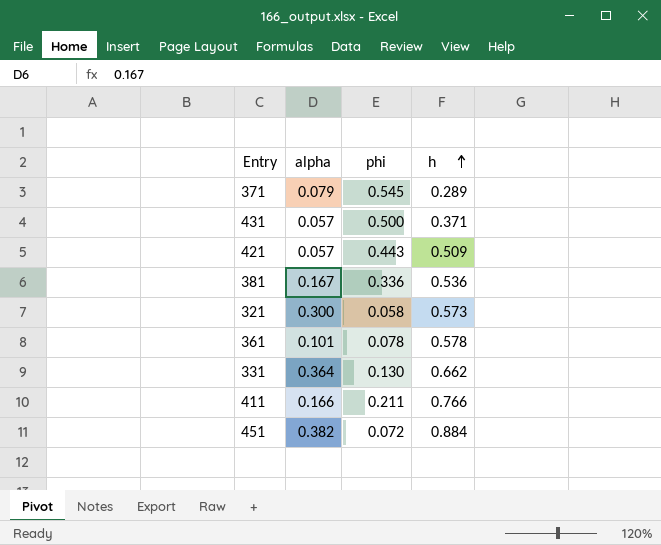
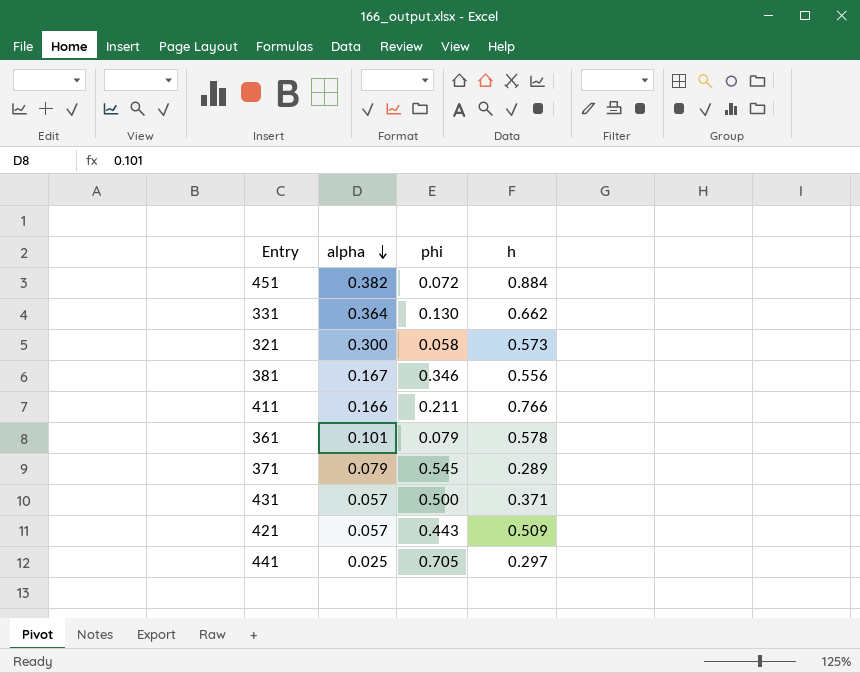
row order: h ascending -> alpha descending
381 | phi: 0.336 -> 0.346
381 | h: 0.536 -> 0.556
361 | phi: 0.078 -> 0.079
row 441: none -> 0.025 | 0.705 | 0.297

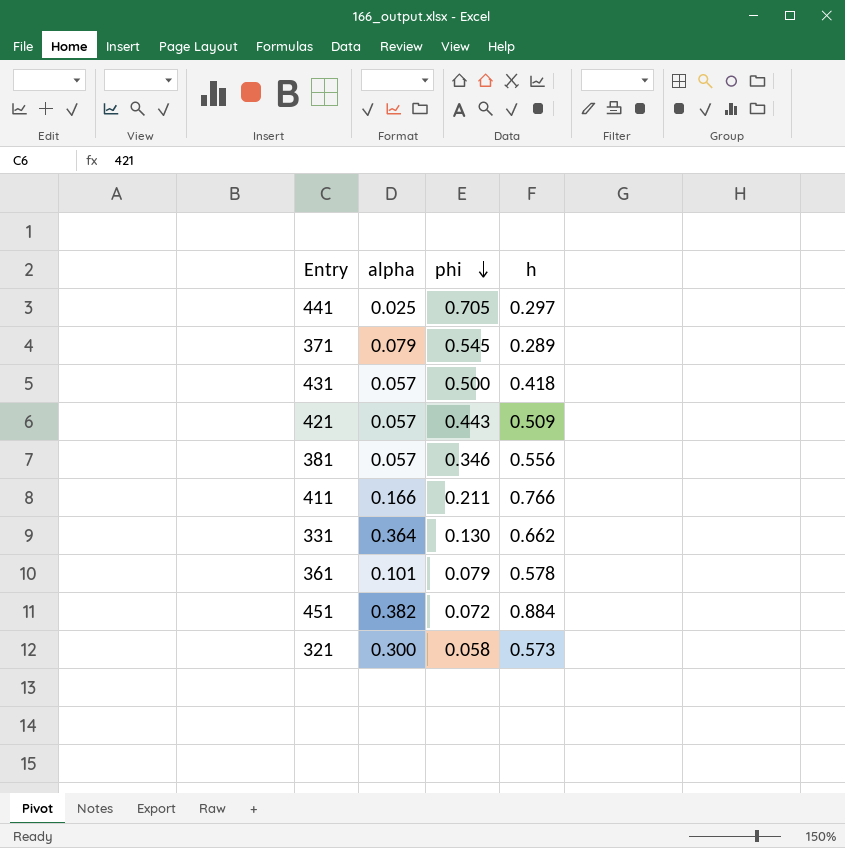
row order: alpha descending -> phi descending
431 | h: 0.371 -> 0.418
381 | alpha: 0.167 -> 0.057

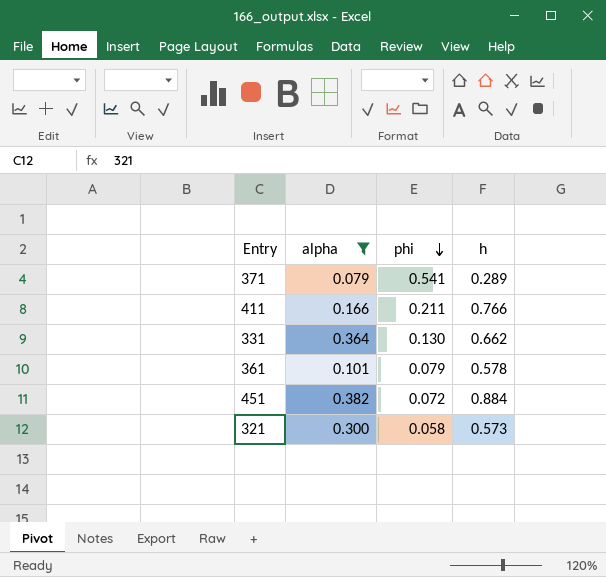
filter: none -> alpha >= 0.079
371 | phi: 0.545 -> 0.541

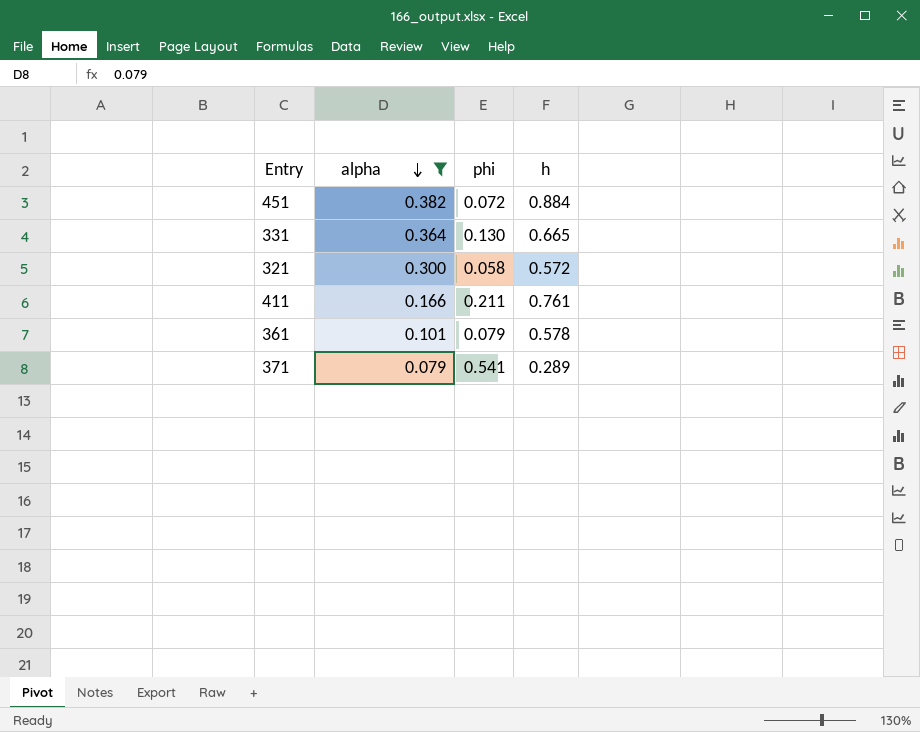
row order: phi descending -> alpha descending
331 | h: 0.662 -> 0.665
321 | h: 0.573 -> 0.572
411 | h: 0.766 -> 0.761

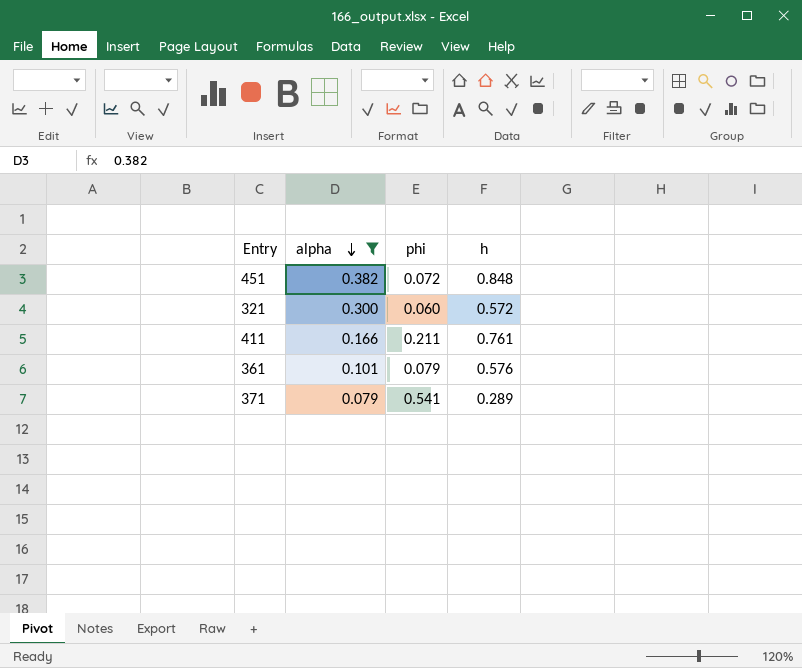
row 331: 0.364 | 0.130 | 0.665 -> none
451 | h: 0.884 -> 0.848
321 | phi: 0.058 -> 0.060
361 | h: 0.578 -> 0.576

